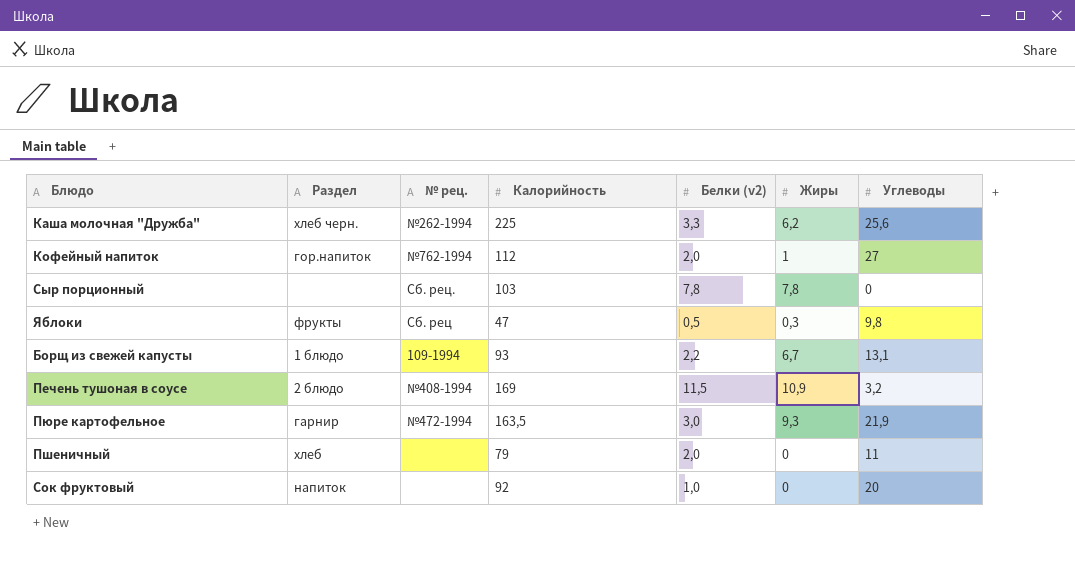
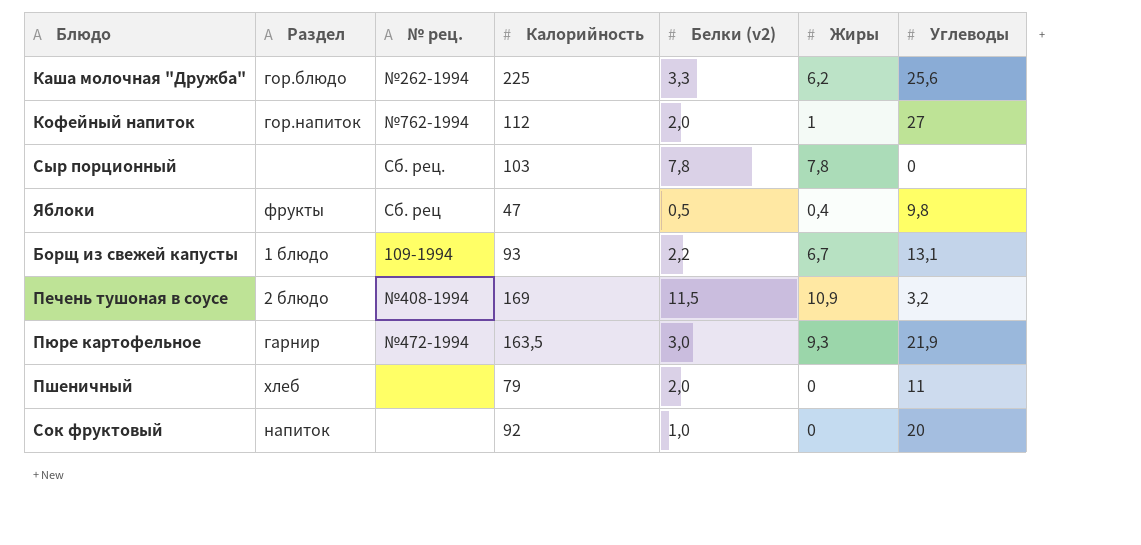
Каша молочная "Дружба" | Раздел: хлеб черн. -> гор.блюдо
Яблоки | Жиры: 0,3 -> 0,4

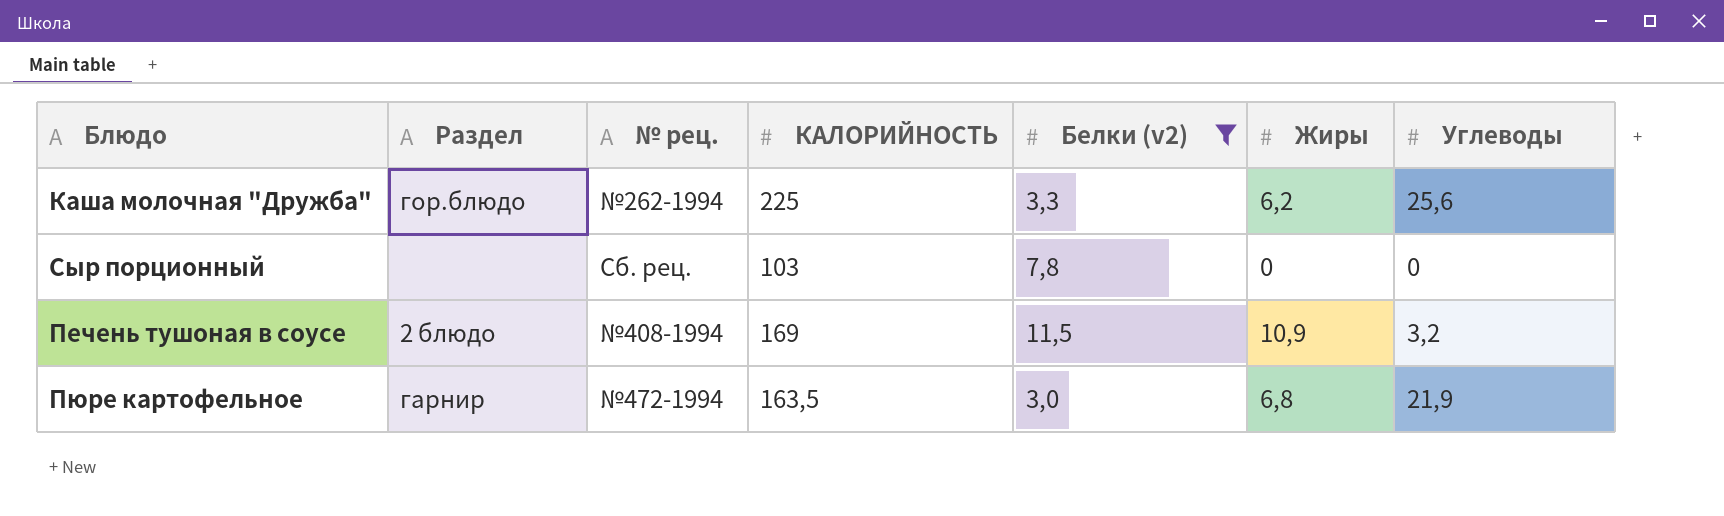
filter: none -> Белки (v2) >= 3,0
column name: Калорийность -> КАЛОРИЙНОСТЬ
Сыр порционный | Жиры: 7,8 -> 0
Пюре картофельное | Жиры: 9,3 -> 6,8

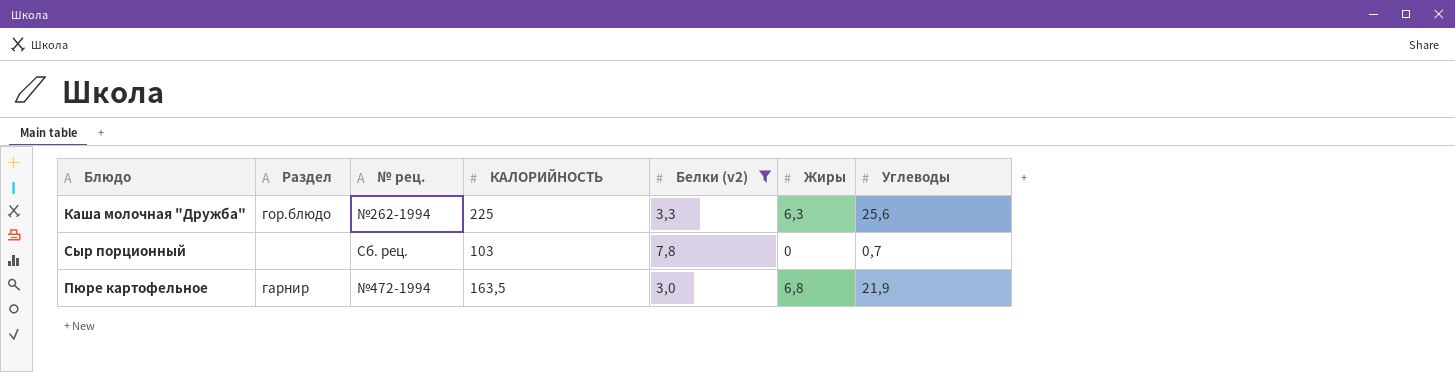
row Печень тушоная в соусе: 2 блюдо | №408-1994 | 169 | 11,5 | 10,9 | 3,2 -> none
Каша молочная "Дружба" | Жиры: 6,2 -> 6,3
Сыр порционный | Углеводы: 0 -> 0,7

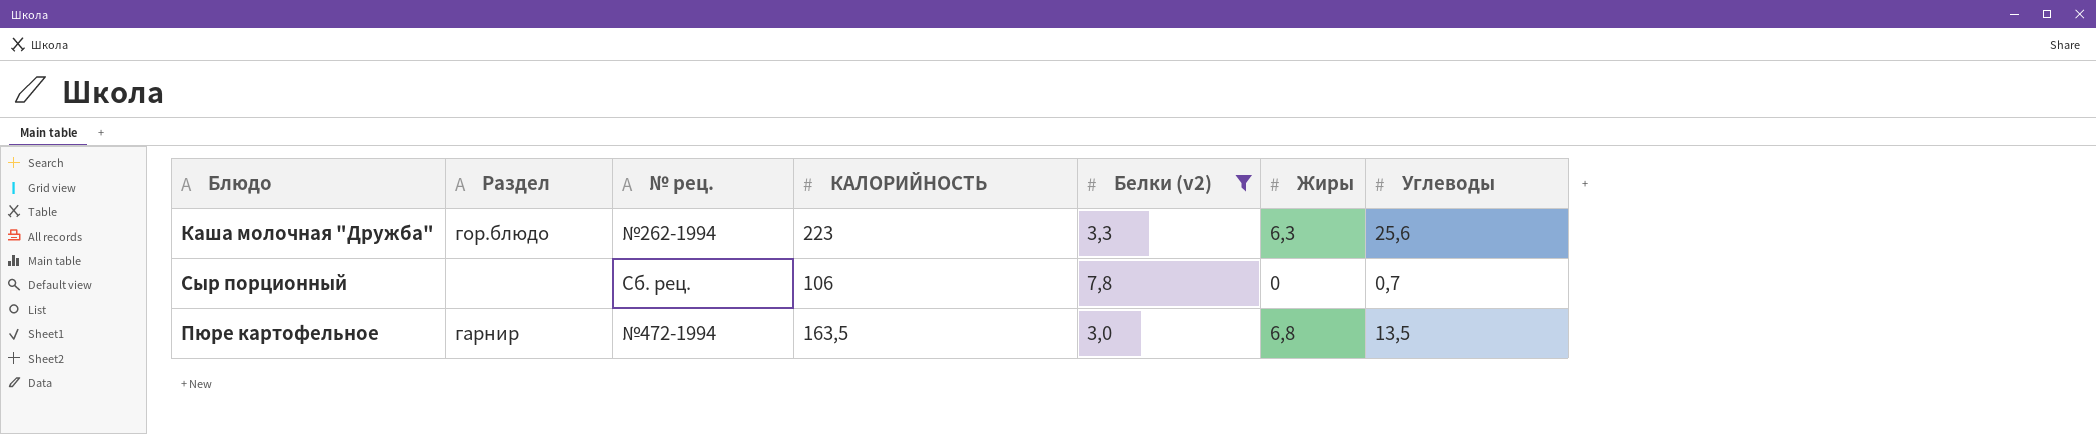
Каша молочная "Дружба" | КАЛОРИЙНОСТЬ: 225 -> 223
Сыр порционный | КАЛОРИЙНОСТЬ: 103 -> 106
Пюре картофельное | Углеводы: 21,9 -> 13,5

